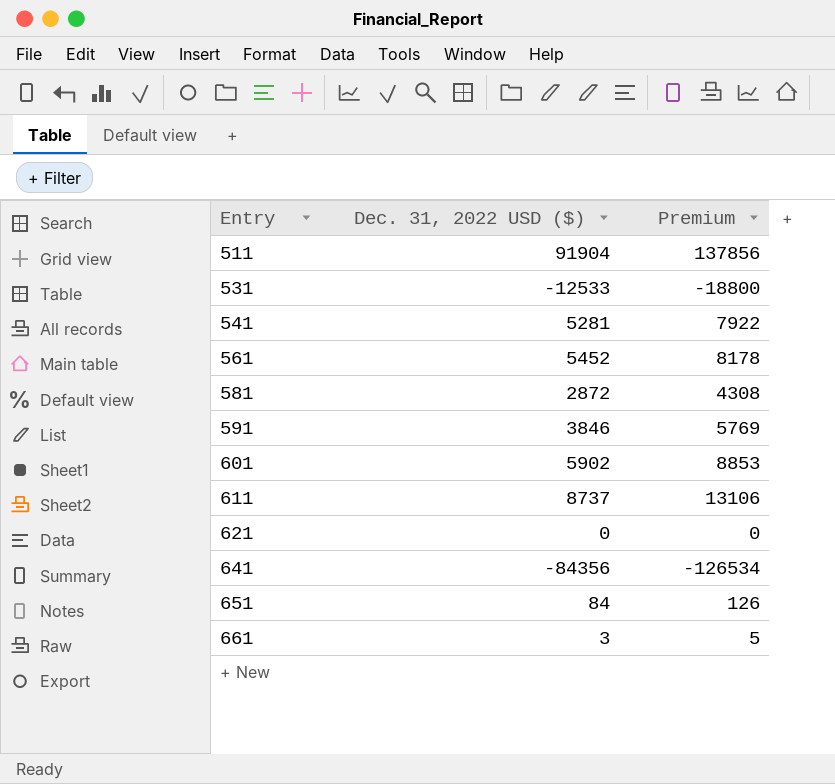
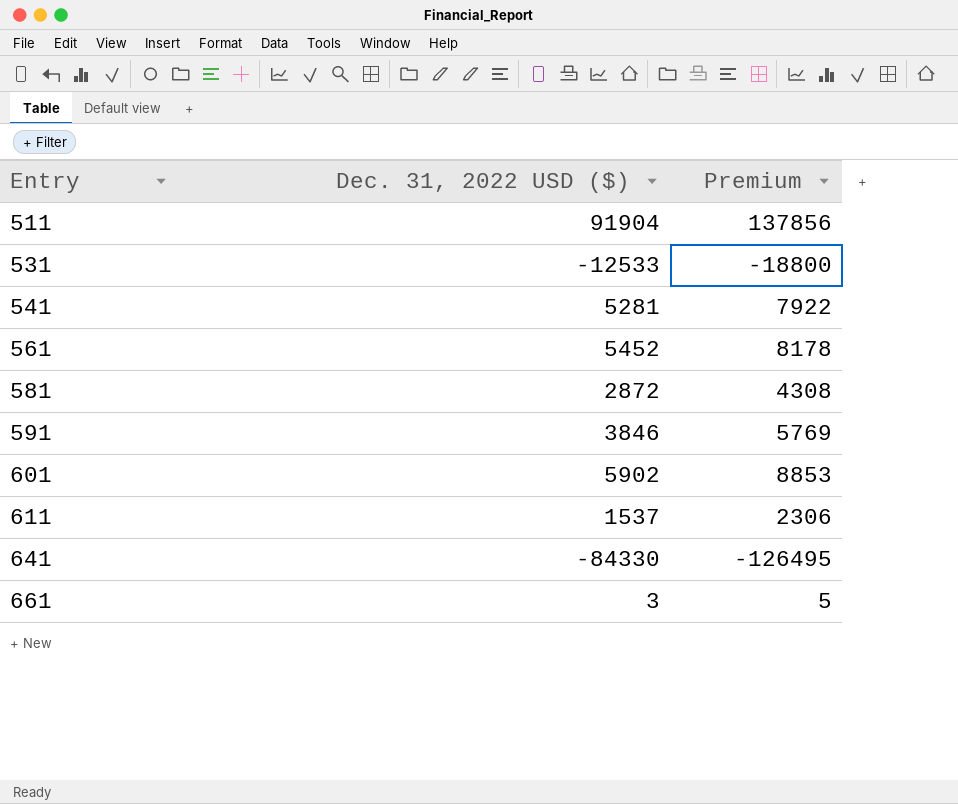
row 621: 0 | 0 -> none
row 651: 84 | 126 -> none
611 | Dec. 31, 2022 USD ($): 8737 -> 1537
611 | Premium: 13106 -> 2306
641 | Dec. 31, 2022 USD ($): -84356 -> -84330
641 | Premium: -126534 -> -126495

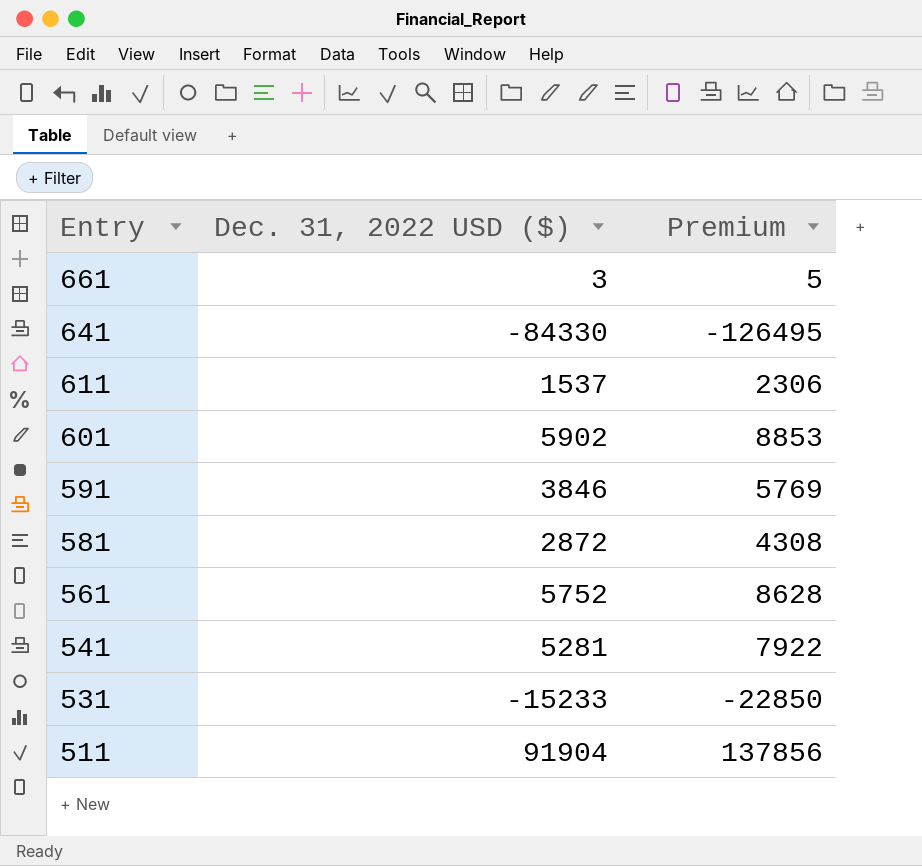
row order: Entry ascending -> Entry descending
561 | Dec. 31, 2022 USD ($): 5452 -> 5752
561 | Premium: 8178 -> 8628
531 | Dec. 31, 2022 USD ($): -12533 -> -15233
531 | Premium: -18800 -> -22850

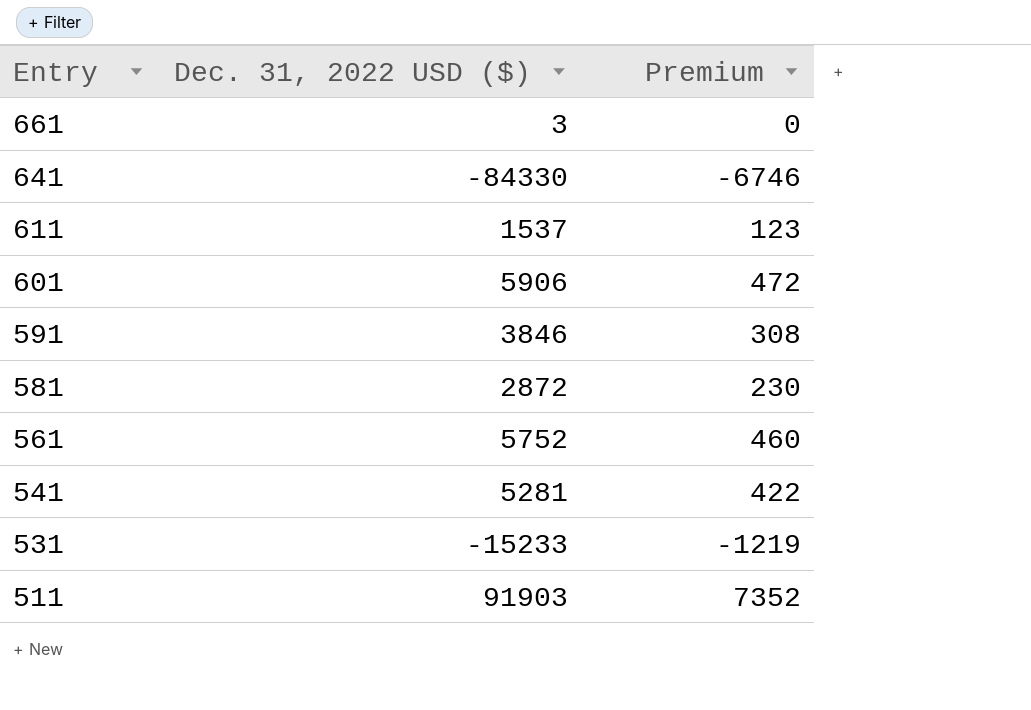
column Premium | formula: [Dec. 31, 2022 USD ($)] * 1.5 -> [Dec. 31, 2022 USD ($)] * 0.08
601 | Dec. 31, 2022 USD ($): 5902 -> 5906
511 | Dec. 31, 2022 USD ($): 91904 -> 91903

